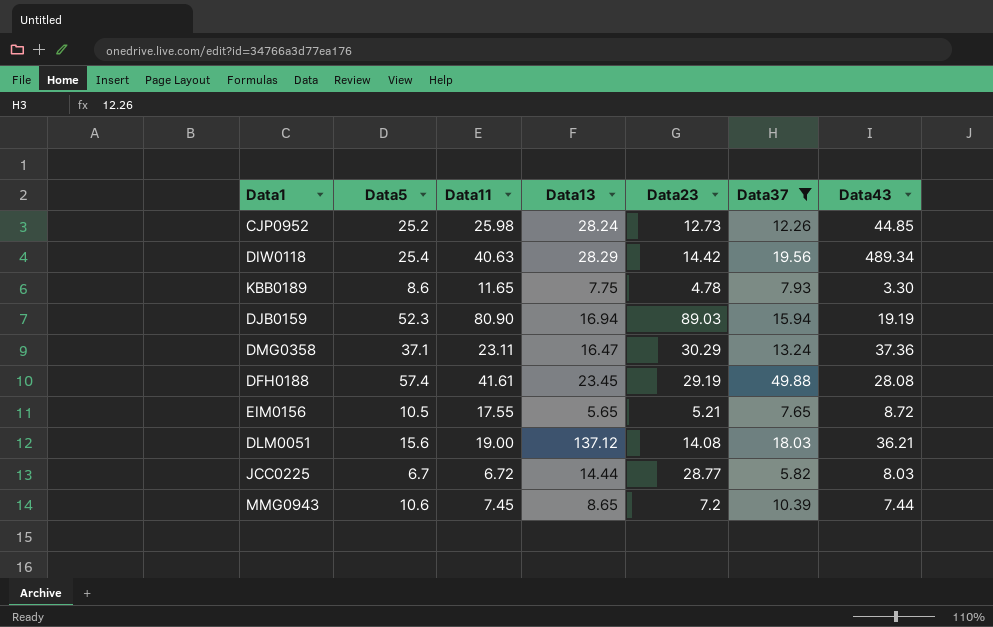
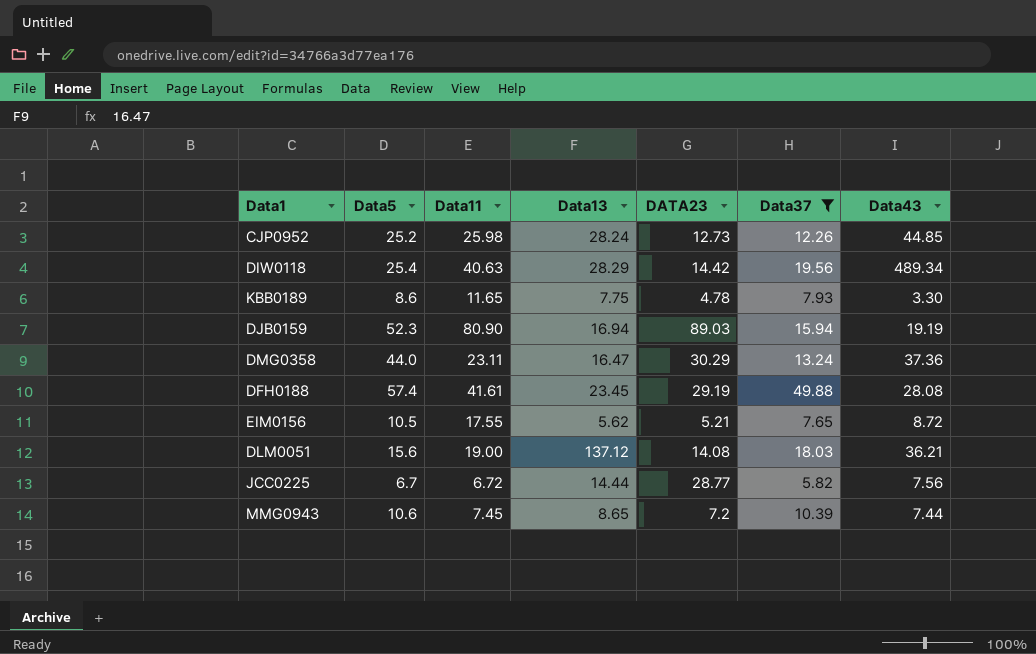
column name: Data23 -> DATA23
DMG0358 | Data5: 37.1 -> 44.0
EIM0156 | Data13: 5.65 -> 5.62
JCC0225 | Data43: 8.03 -> 7.56

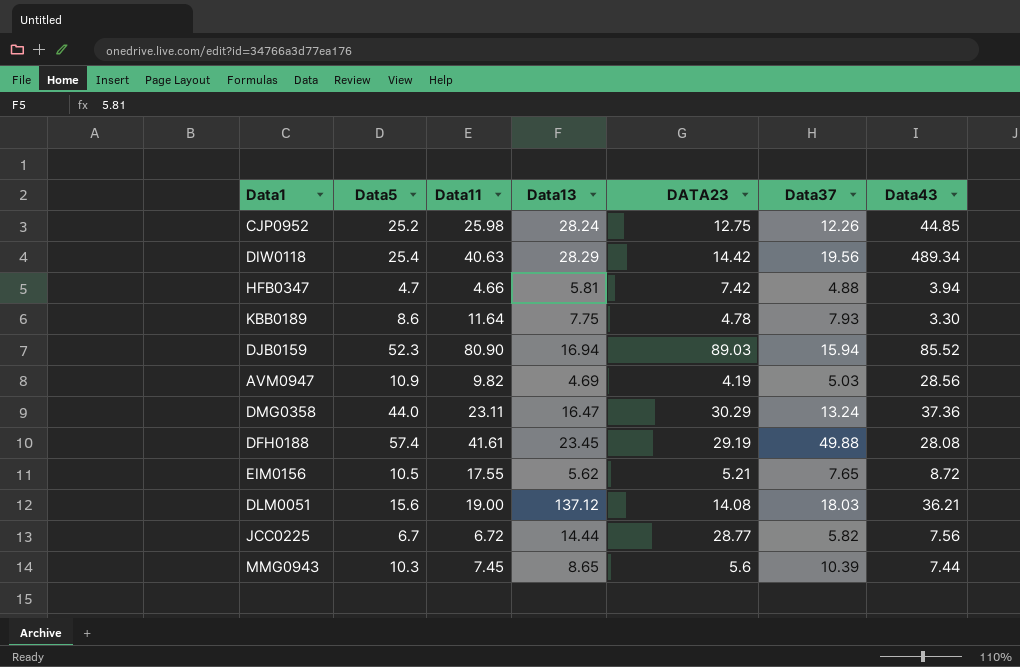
filter: Data37 >= 5.82 -> none
CJP0952 | DATA23: 12.73 -> 12.75
KBB0189 | Data11: 11.65 -> 11.64
DJB0159 | Data43: 19.19 -> 85.52
MMG0943 | Data5: 10.6 -> 10.3
MMG0943 | DATA23: 7.2 -> 5.6

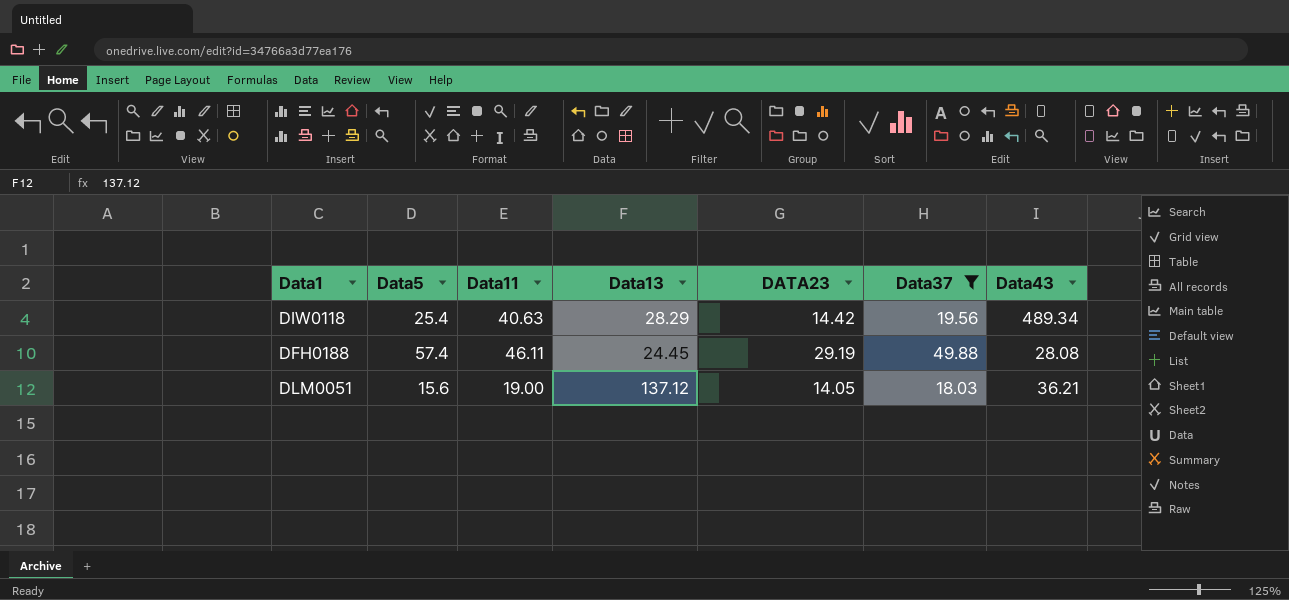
filter: none -> Data37 >= 18.03
DFH0188 | Data11: 41.61 -> 46.11
DFH0188 | Data13: 23.45 -> 24.45
DLM0051 | DATA23: 14.08 -> 14.05

